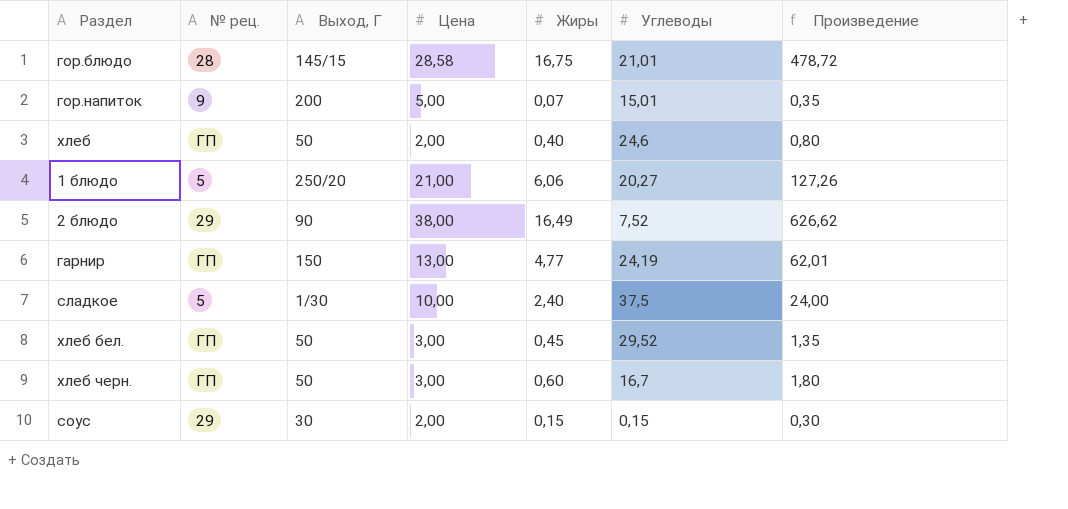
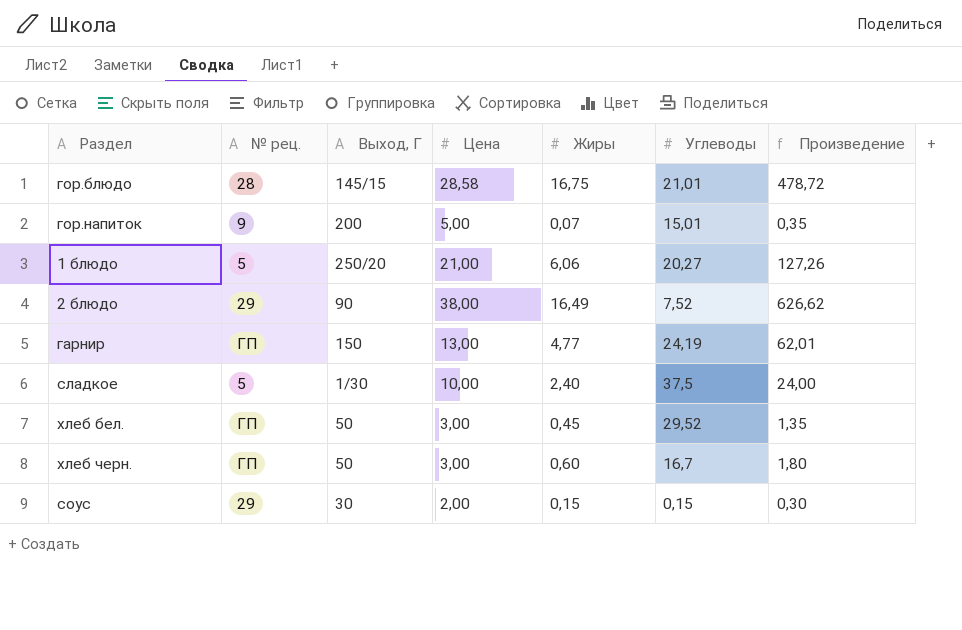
row хлеб: ГП | 50 | 2,00 | 0,40 | 24,6 | 0,80 -> none

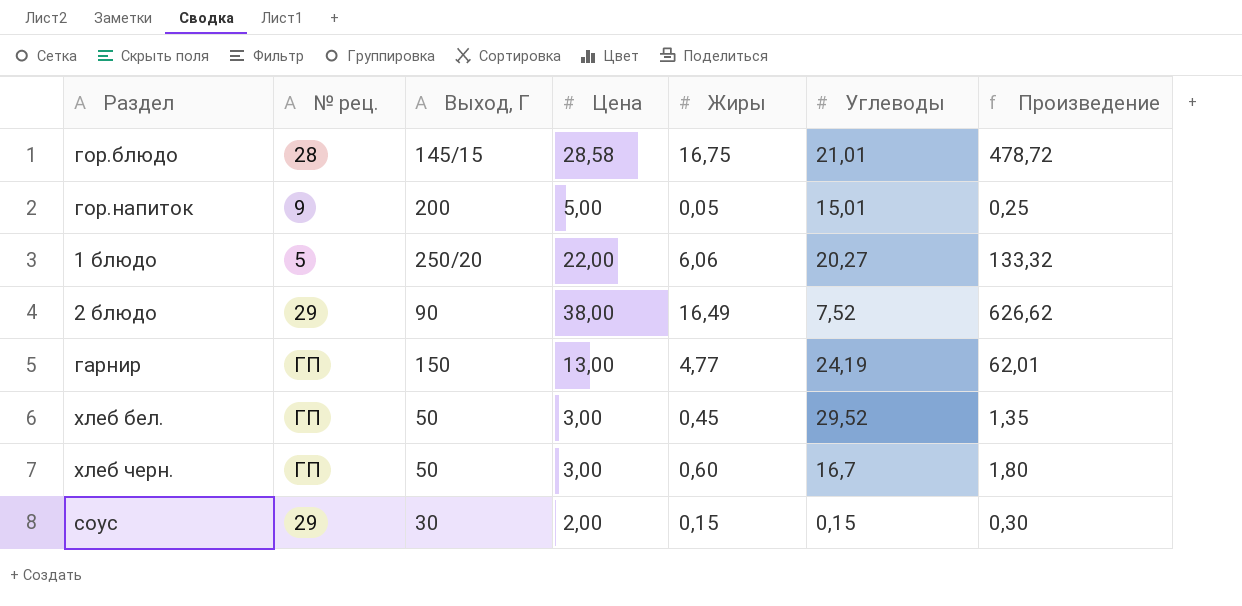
row сладкое: 5 | 1/30 | 10,00 | 2,40 | 37,5 | 24,00 -> none
гор.напиток | Жиры: 0,07 -> 0,05
гор.напиток | Произведение: 0,35 -> 0,25
1 блюдо | Цена: 21,00 -> 22,00
1 блюдо | Произведение: 127,26 -> 133,32

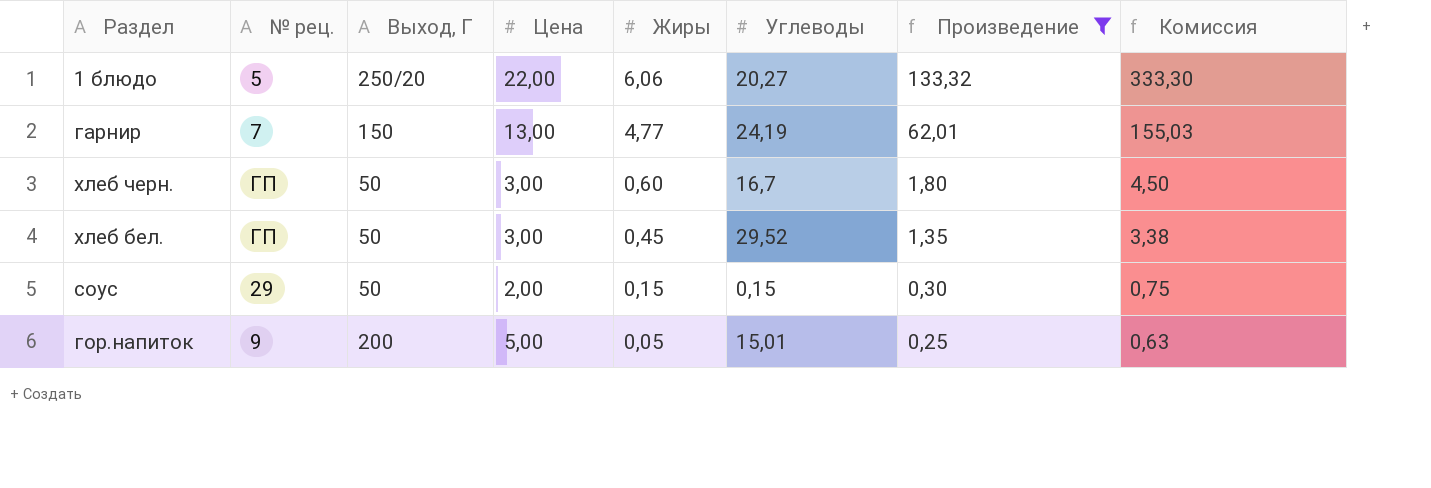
filter: none -> Произведение <= 133,32
row order: none -> Жиры descending
column Комиссия | formula: none -> [Произведение] * 2,5
гарнир | № рец.: ГП -> 7
соус | Выход, Г: 30 -> 50

